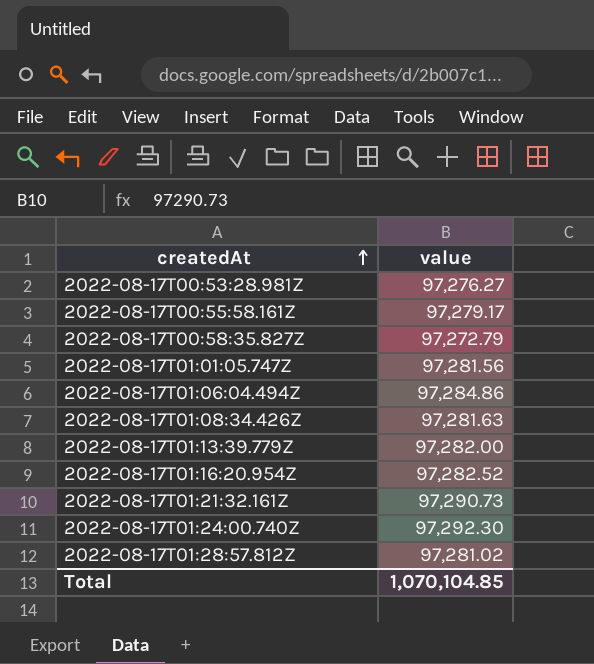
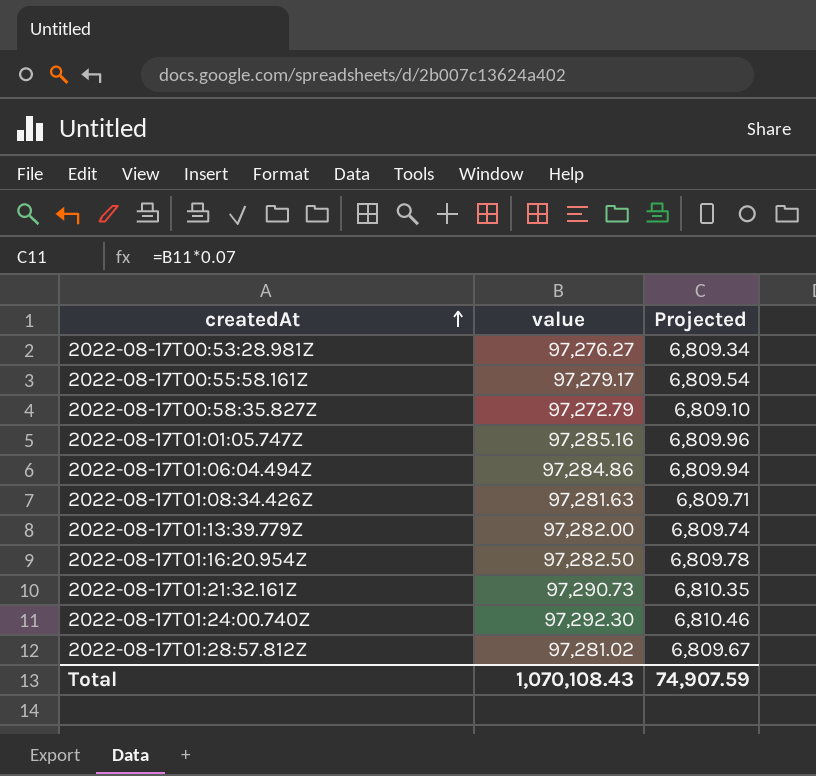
column Projected | formula: none -> [value] * 0.07
2022-08-17T01:01:05.747Z | value: 97,281.56 -> 97,285.16
2022-08-17T01:16:20.954Z | value: 97,282.52 -> 97,282.50
Total | value: 1,070,104.85 -> 1,070,108.43

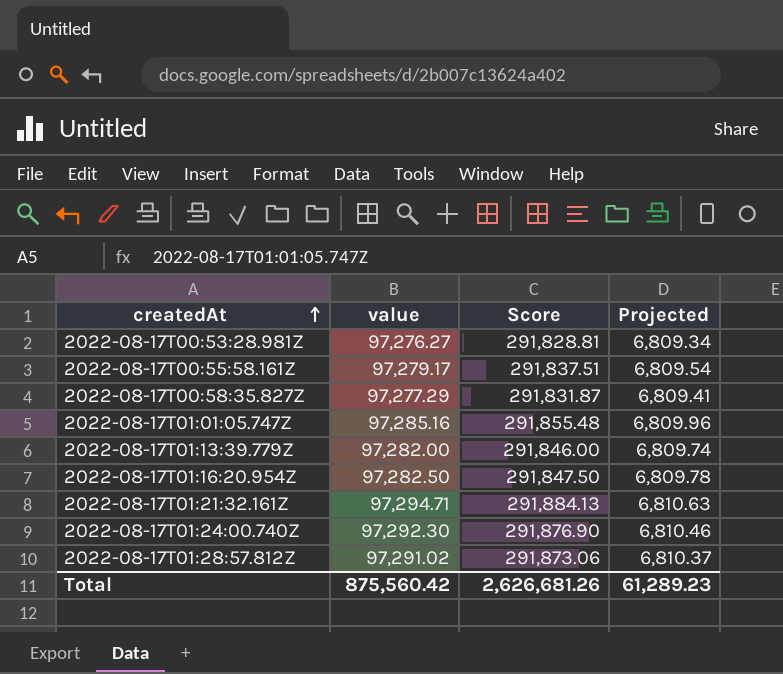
column Score | formula: none -> [value] * 3
row 2022-08-17T01:06:04.494Z: 97,284.86 | 6,809.94 -> none
row 2022-08-17T01:08:34.426Z: 97,281.63 | 6,809.71 -> none
2022-08-17T00:58:35.827Z | value: 97,272.79 -> 97,277.29
2022-08-17T00:58:35.827Z | Projected: 6,809.10 -> 6,809.41
2022-08-17T01:21:32.161Z | value: 97,290.73 -> 97,294.71
2022-08-17T01:21:32.161Z | Projected: 6,810.35 -> 6,810.63
2022-08-17T01:28:57.812Z | value: 97,281.02 -> 97,291.02
2022-08-17T01:28:57.812Z | Projected: 6,809.67 -> 6,810.37
Total | value: 1,070,108.43 -> 875,560.42
Total | Projected: 74,907.59 -> 61,289.23

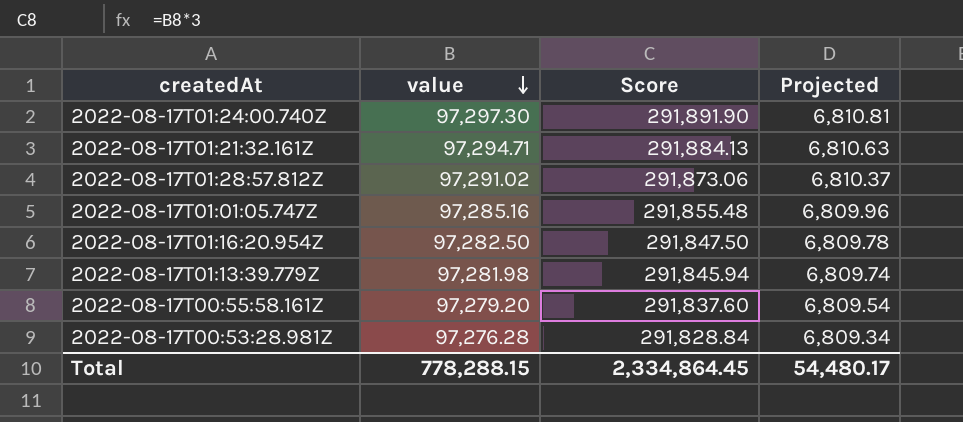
row order: createdAt ascending -> value descending
row 2022-08-17T00:58:35.827Z: 97,277.29 | 291,831.87 | 6,809.41 -> none
2022-08-17T01:24:00.740Z | value: 97,292.30 -> 97,297.30
2022-08-17T01:24:00.740Z | Score: 291,876.90 -> 291,891.90
2022-08-17T01:24:00.740Z | Projected: 6,810.46 -> 6,810.81
2022-08-17T01:13:39.779Z | value: 97,282.00 -> 97,281.98
2022-08-17T01:13:39.779Z | Score: 291,846.00 -> 291,845.94
2022-08-17T00:55:58.161Z | value: 97,279.17 -> 97,279.20
2022-08-17T00:55:58.161Z | Score: 291,837.51 -> 291,837.60
2022-08-17T00:53:28.981Z | value: 97,276.27 -> 97,276.28
2022-08-17T00:53:28.981Z | Score: 291,828.81 -> 291,828.84
Total | value: 875,560.42 -> 778,288.15
Total | Score: 2,626,681.26 -> 2,334,864.45
Total | Projected: 61,289.23 -> 54,480.17

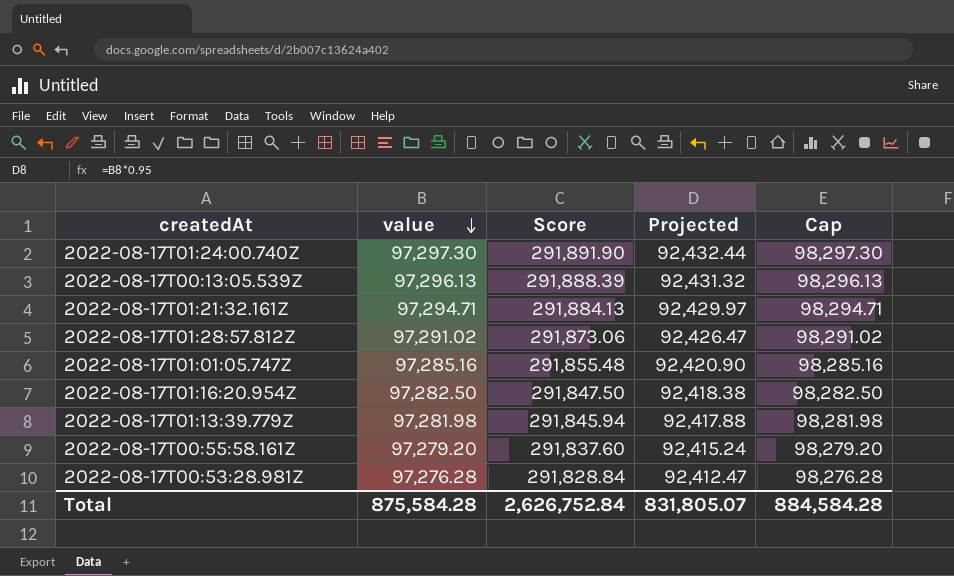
column Projected | formula: [value] * 0.07 -> [value] * 0.95
column Cap | formula: none -> [value] + 1000
row 2022-08-17T00:13:05.539Z: none -> 97,296.13 | 291,888.39 | 92,431.32 | 98,296.13
Total | value: 778,288.15 -> 875,584.28
Total | Score: 2,334,864.45 -> 2,626,752.84
Total | Projected: 54,480.17 -> 831,805.07

